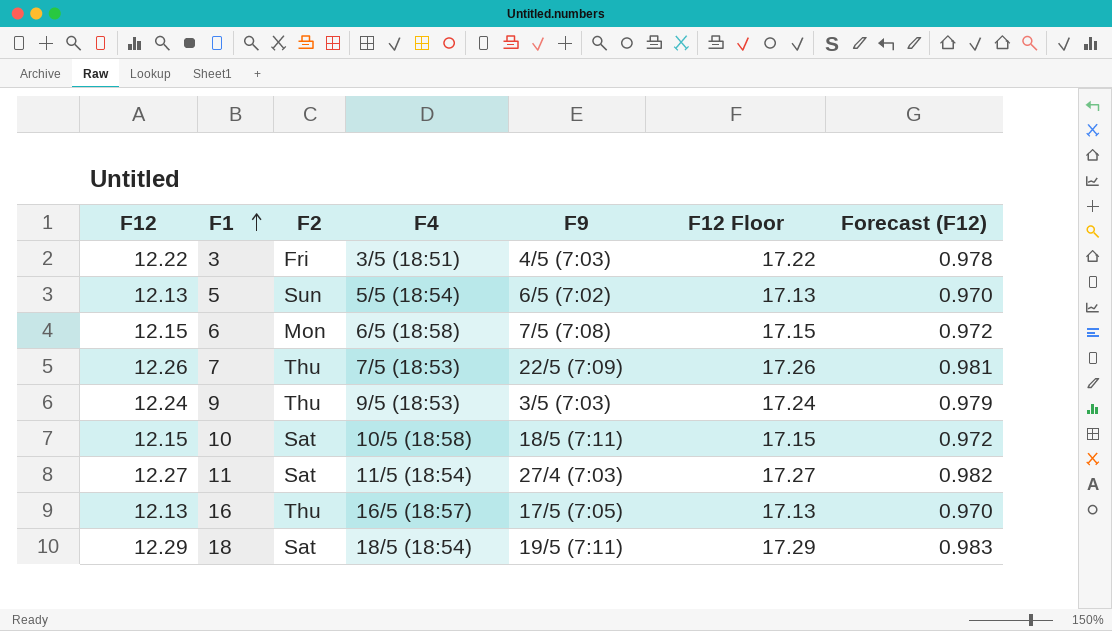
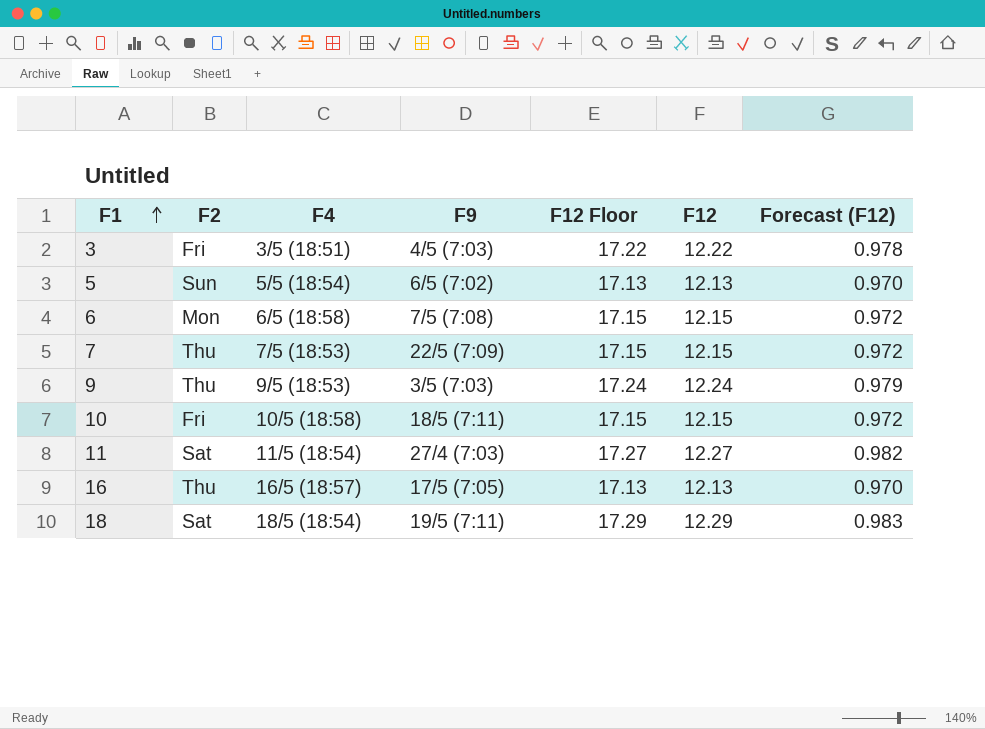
column F12 | position: 1 -> 6
7 | F12 Floor: 17.26 -> 17.15
7 | F12: 12.26 -> 12.15
7 | Forecast (F12): 0.981 -> 0.972
10 | F2: Sat -> Fri

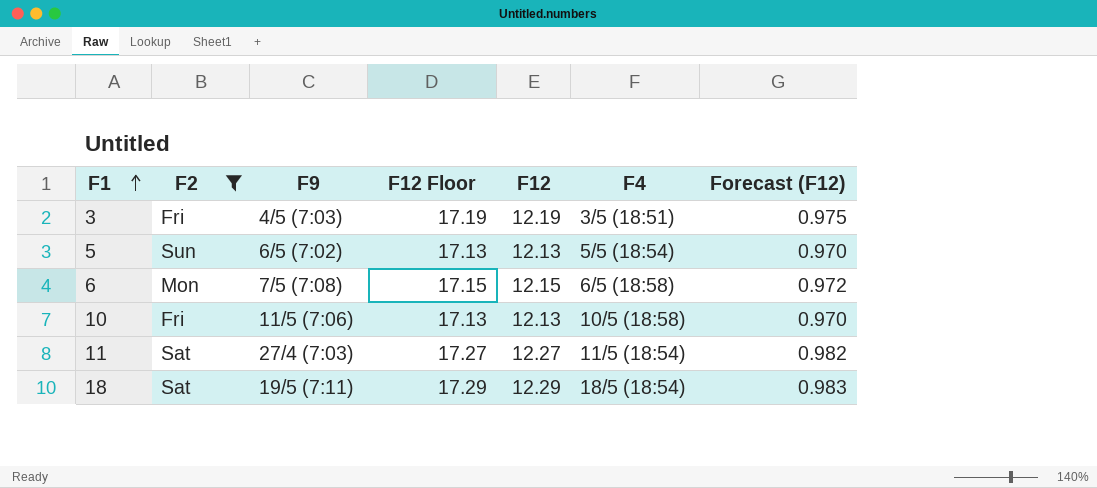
filter: none -> F2 != Thu
column F4 | position: 3 -> 6
3 | F12 Floor: 17.22 -> 17.19
3 | F12: 12.22 -> 12.19
3 | Forecast (F12): 0.978 -> 0.975
10 | F9: 18/5 (7:11) -> 11/5 (7:06)
10 | F12 Floor: 17.15 -> 17.13
10 | F12: 12.15 -> 12.13
10 | Forecast (F12): 0.972 -> 0.970

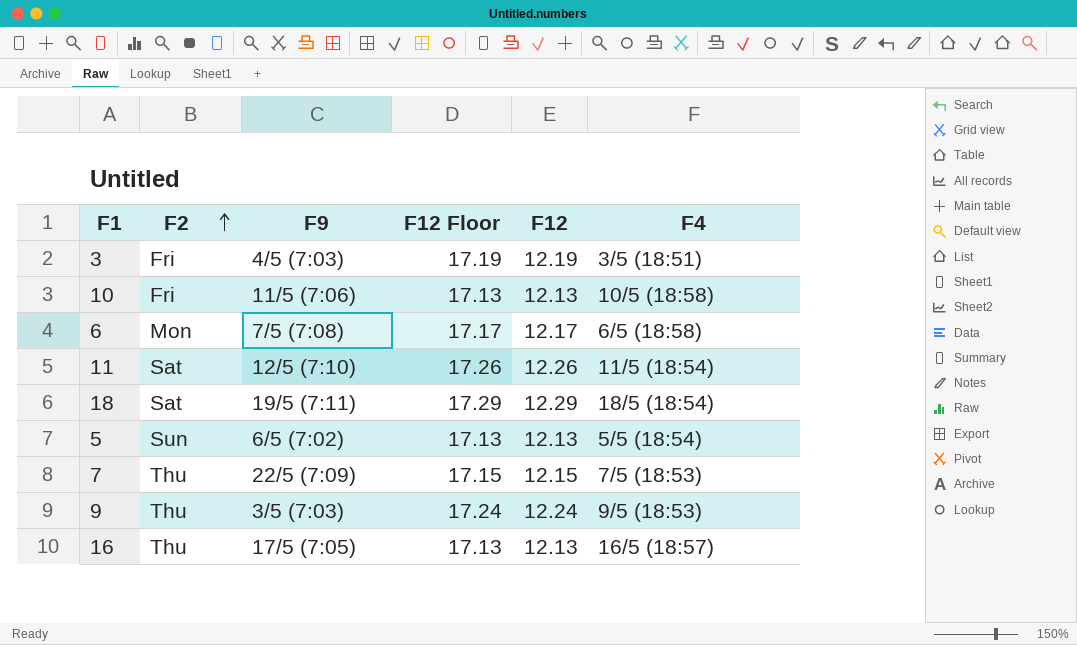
filter: F2 != Thu -> none
row order: F1 ascending -> F2 ascending
column Forecast (F12) | formula: [F12] * 0.08 -> none
6 | F12 Floor: 17.15 -> 17.17
6 | F12: 12.15 -> 12.17
11 | F9: 27/4 (7:03) -> 12/5 (7:10)
11 | F12 Floor: 17.27 -> 17.26
11 | F12: 12.27 -> 12.26

